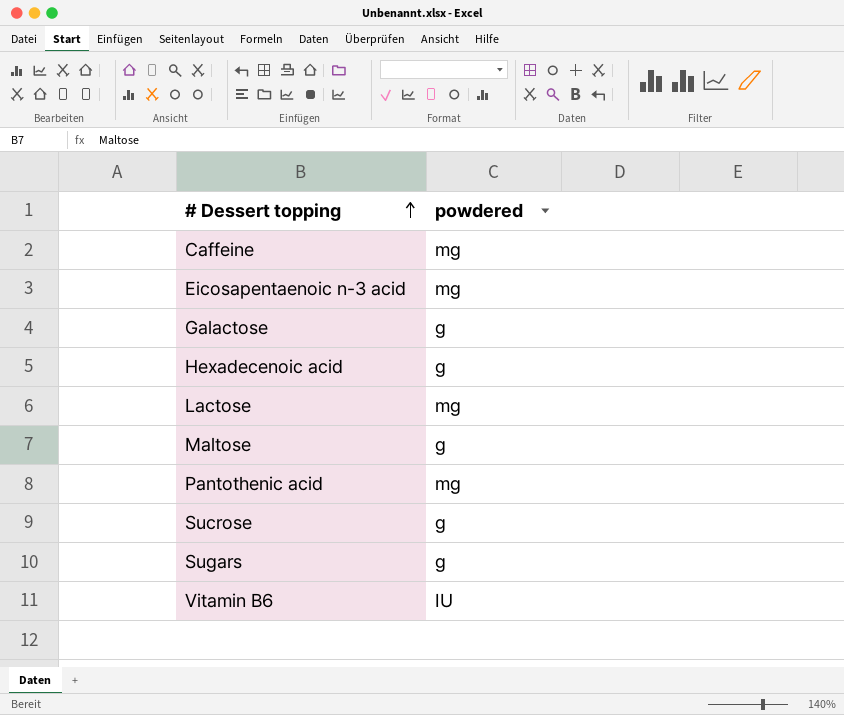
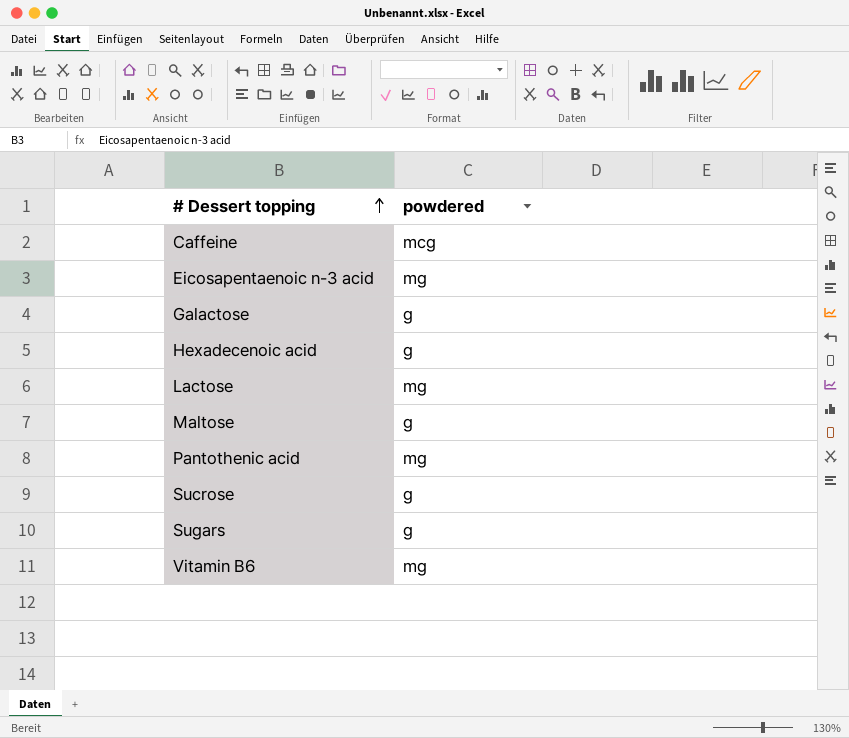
Caffeine | powdered: mg -> mcg
Vitamin B6 | powdered: IU -> mg

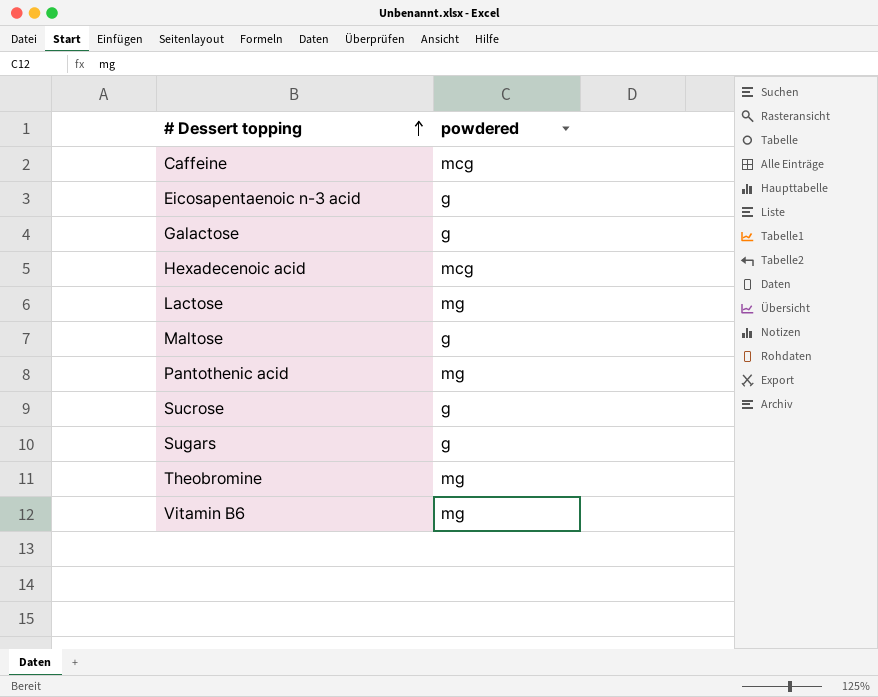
Eicosapentaenoic n-3 acid | powdered: mg -> g
Hexadecenoic acid | powdered: g -> mcg
row Theobromine: none -> mg

